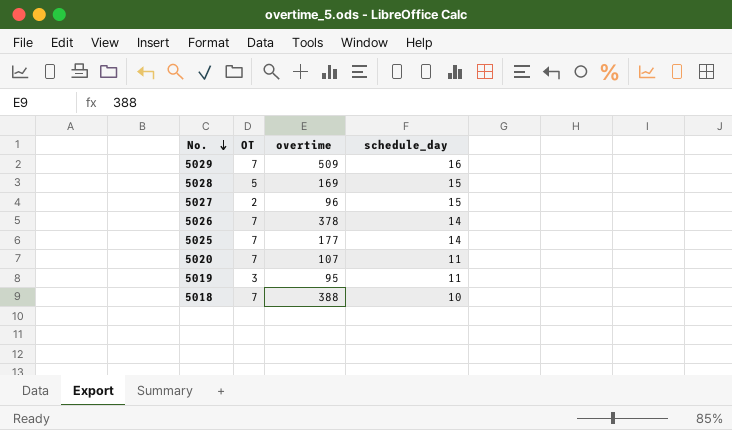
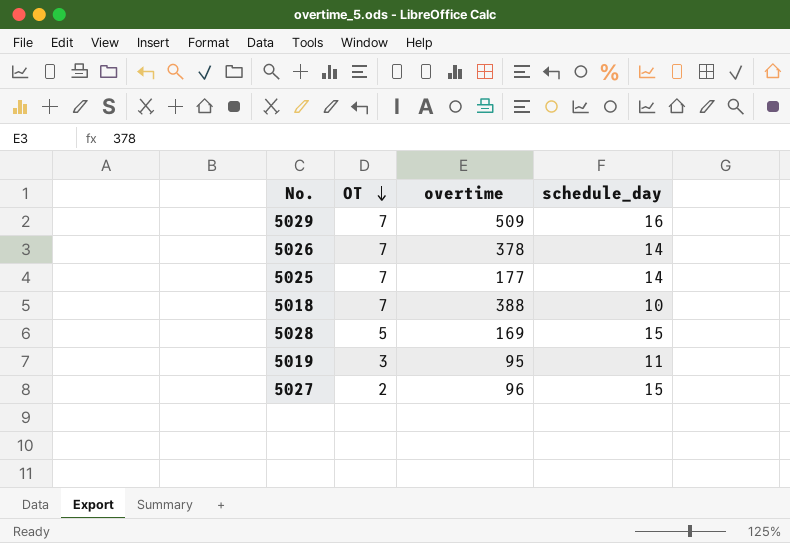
row order: No. descending -> OT descending
row 5020: 7 | 107 | 11 -> none

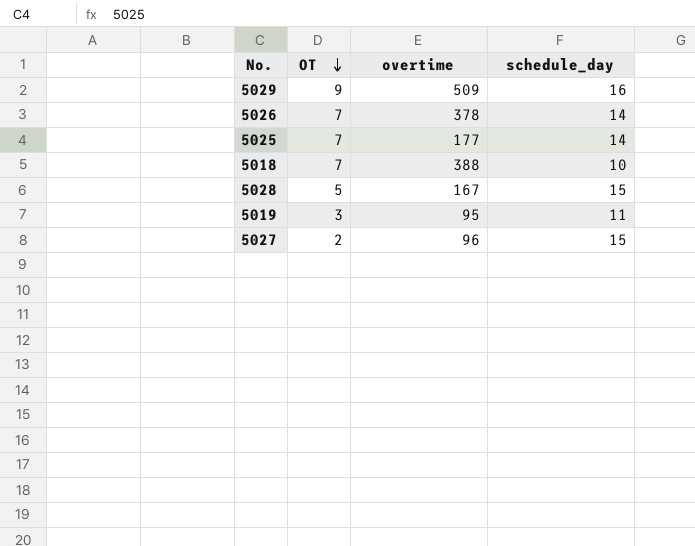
5029 | OT: 7 -> 9
5028 | overtime: 169 -> 167

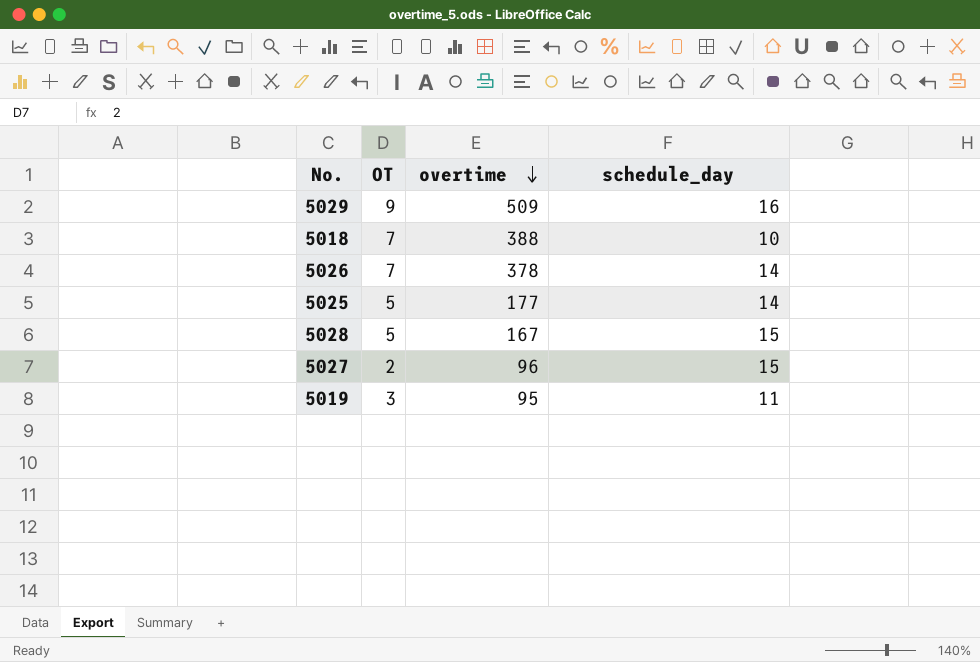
row order: OT descending -> overtime descending
5025 | OT: 7 -> 5

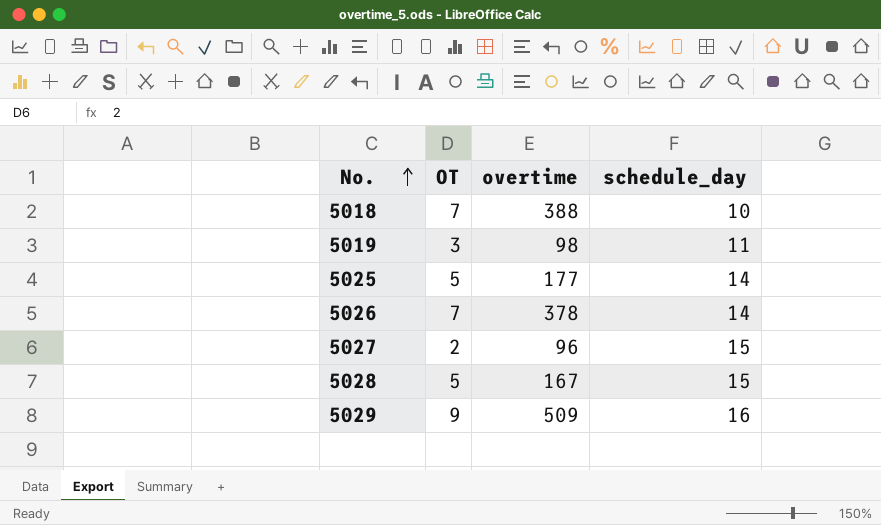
row order: overtime descending -> No. ascending
5019 | overtime: 95 -> 98

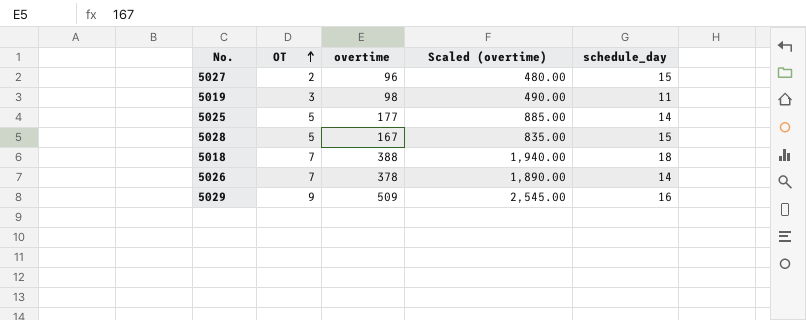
row order: No. ascending -> OT ascending
column Scaled (overtime) | formula: none -> [overtime] * 5
5018 | schedule_day: 10 -> 18

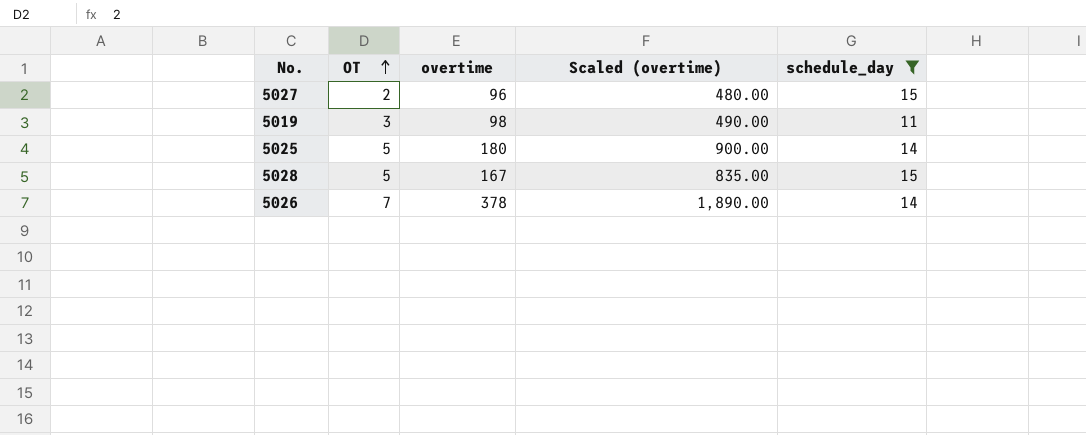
filter: none -> schedule_day <= 15
5025 | overtime: 177 -> 180
5025 | Scaled (overtime): 885.00 -> 900.00

